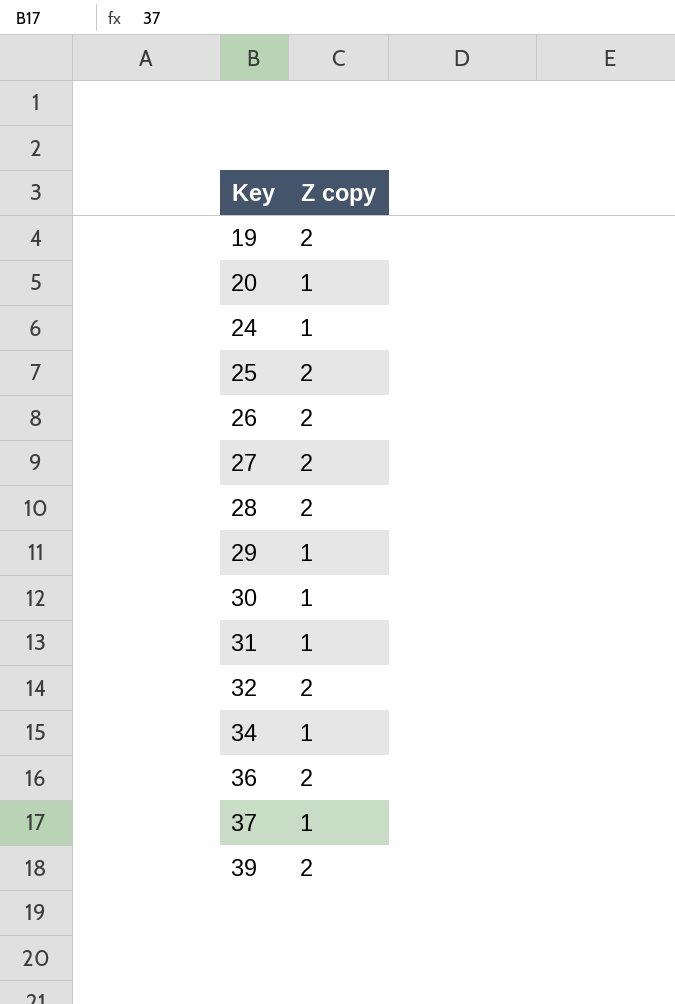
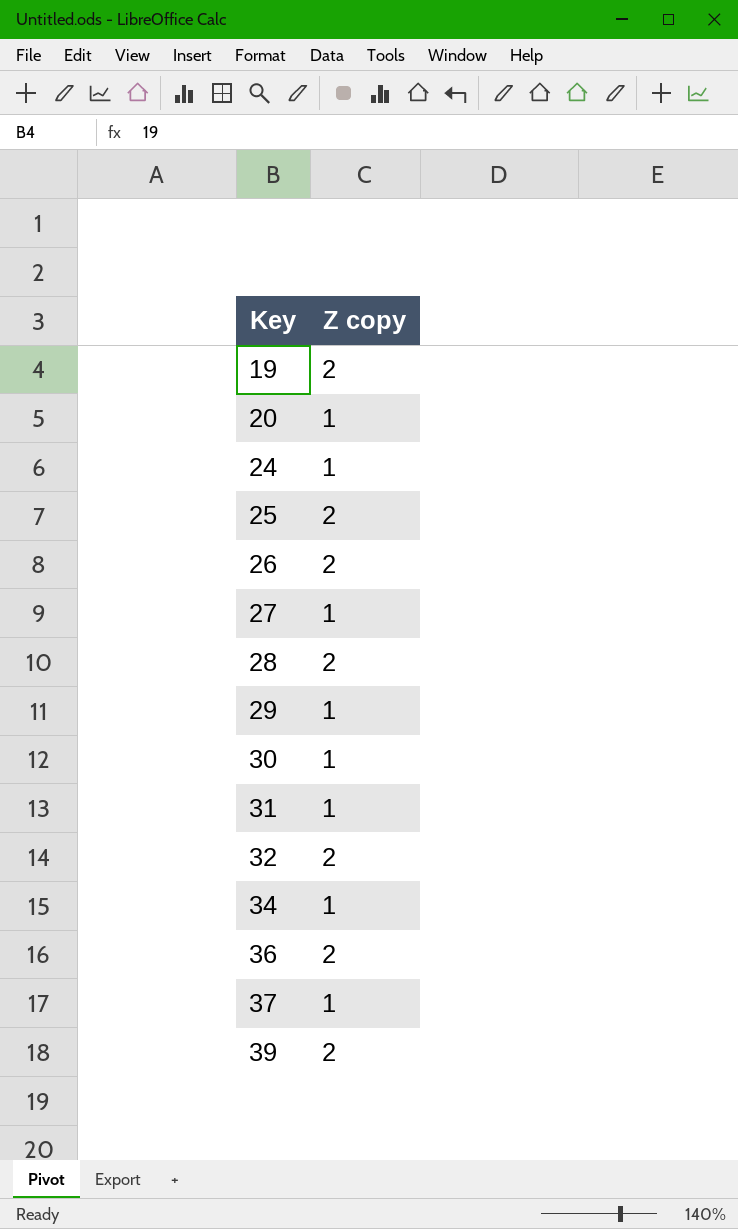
27 | Z copy: 2 -> 1

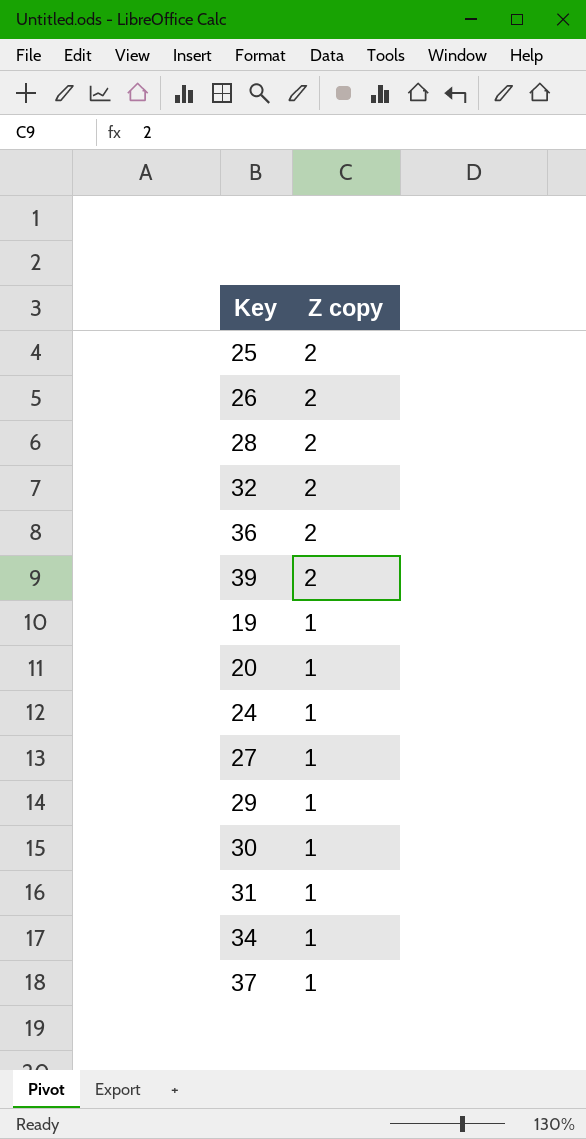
row order: Key ascending -> Z copy descending
19 | Z copy: 2 -> 1

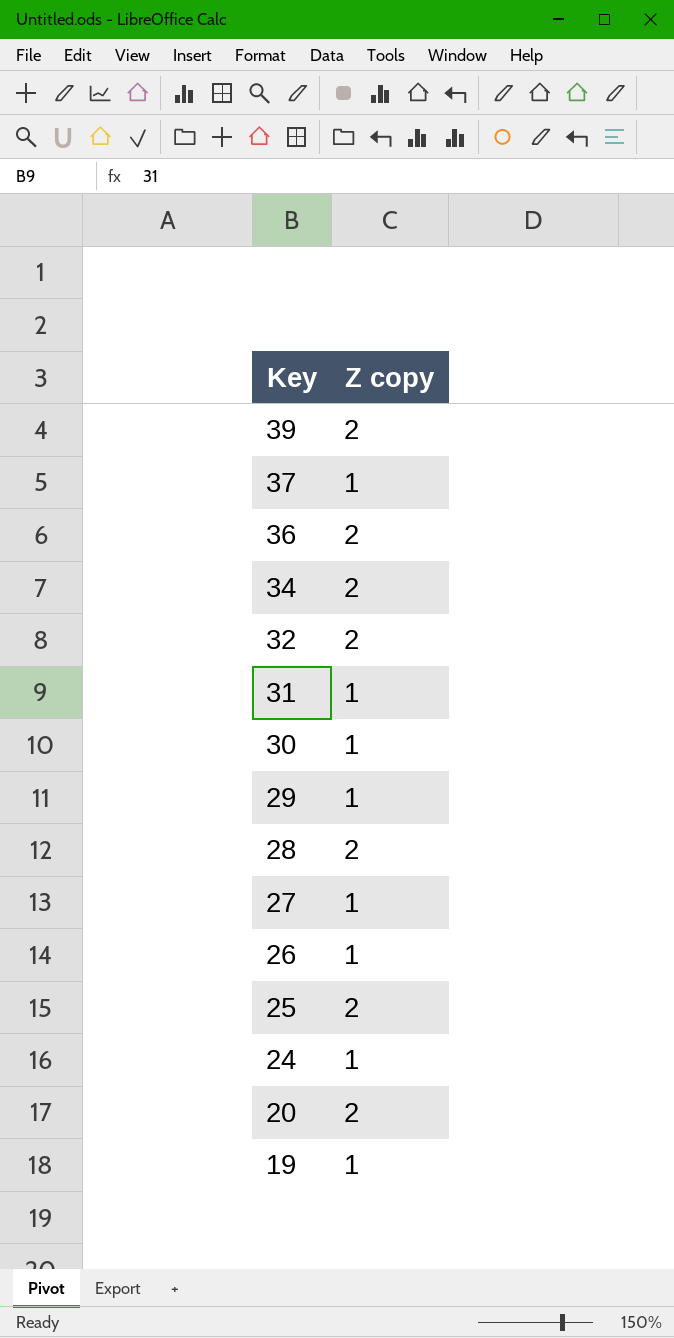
row order: Z copy descending -> Key descending
34 | Z copy: 1 -> 2
26 | Z copy: 2 -> 1
20 | Z copy: 1 -> 2

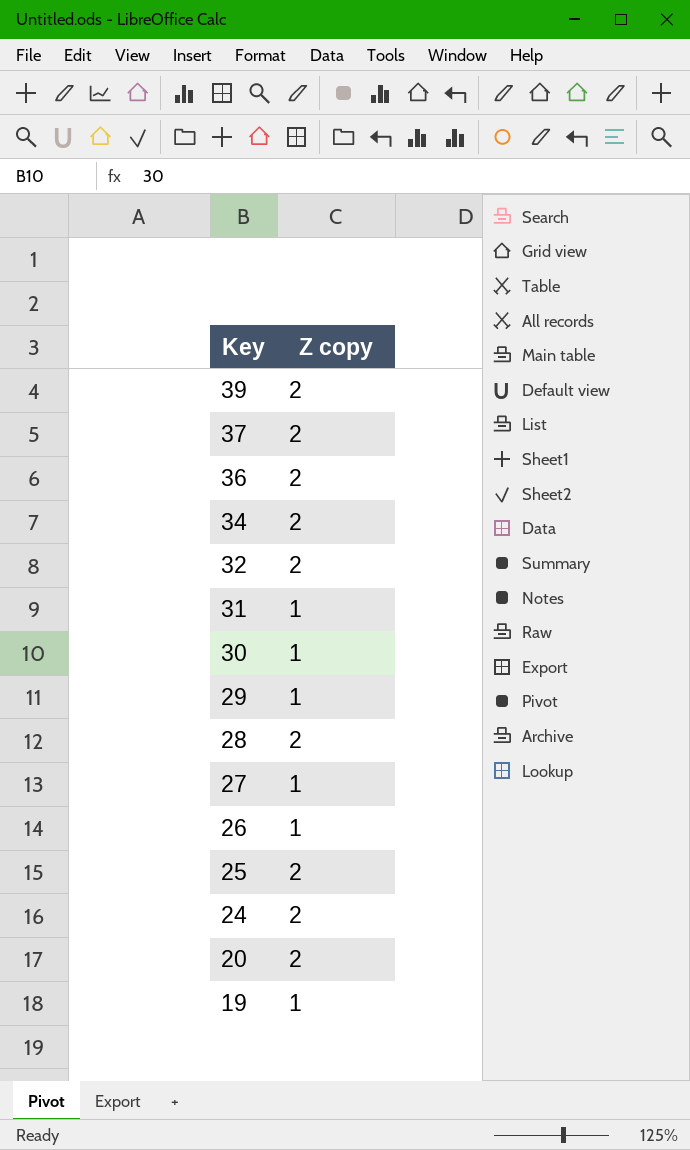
37 | Z copy: 1 -> 2
24 | Z copy: 1 -> 2

